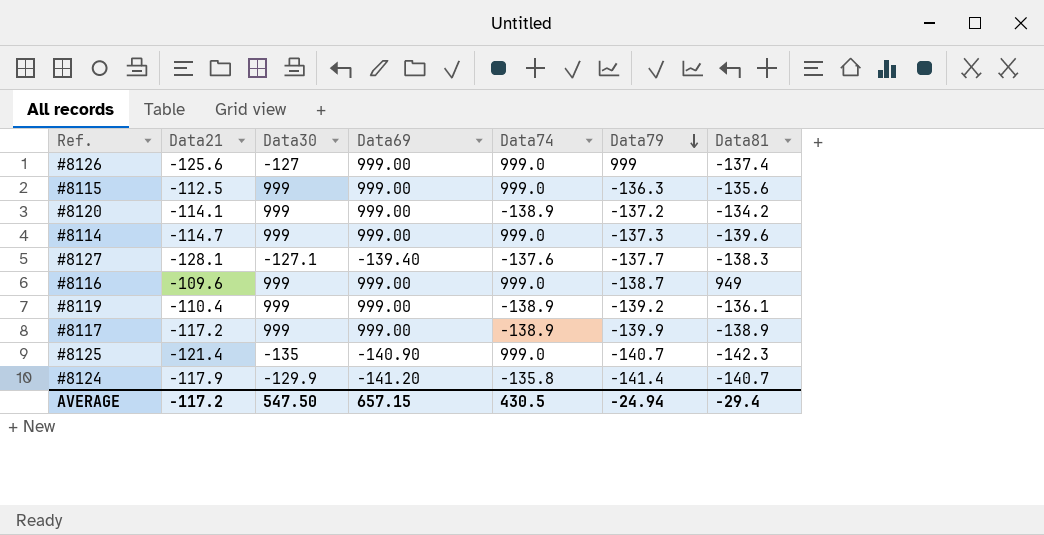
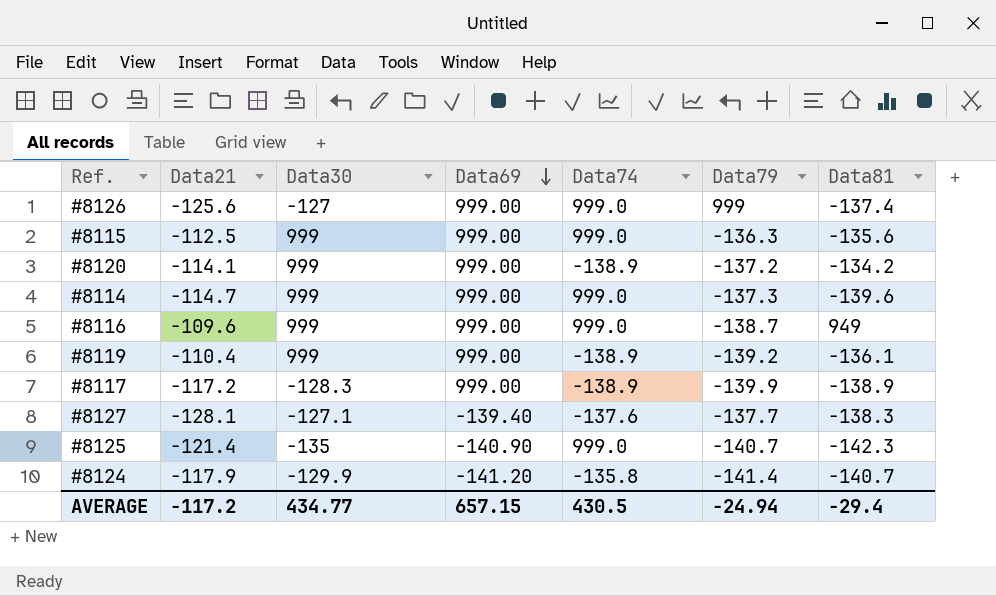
row order: Data79 descending -> Data69 descending
#8117 | Data30: 999 -> -128.3
AVERAGE | Data30: 547.50 -> 434.77

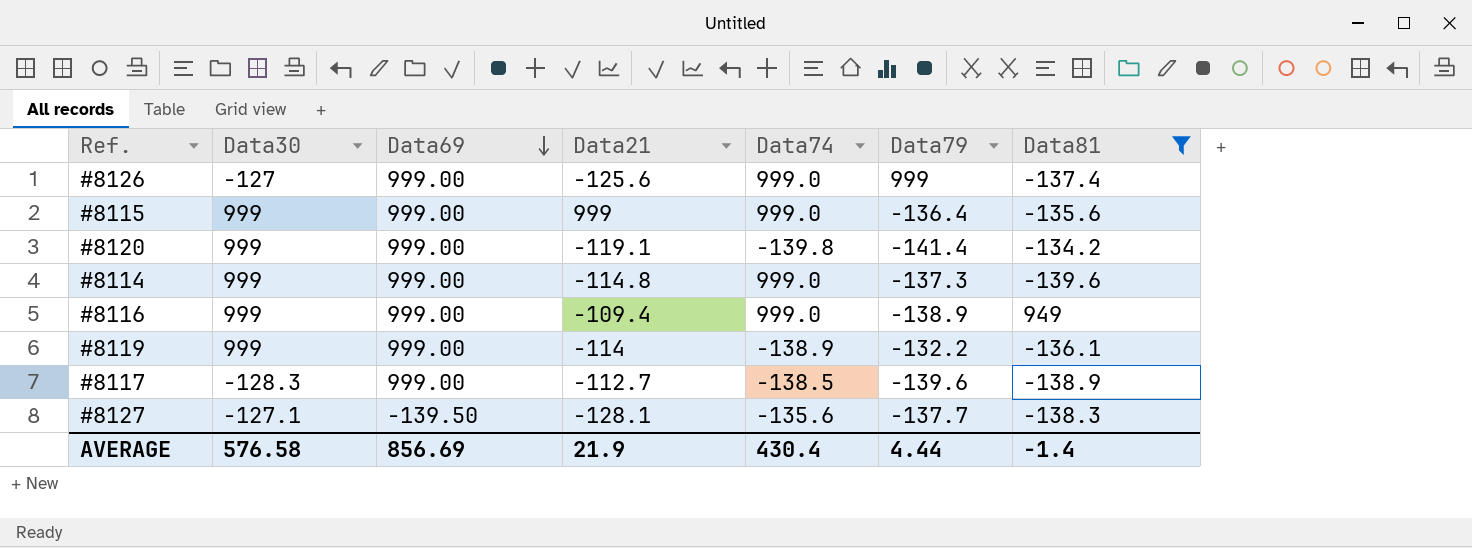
filter: none -> Data81 >= -139.6
column Data21 | position: 2 -> 4
#8115 | Data21: -112.5 -> 999
#8115 | Data79: -136.3 -> -136.4
#8120 | Data21: -114.1 -> -119.1
#8120 | Data74: -138.9 -> -139.8
#8120 | Data79: -137.2 -> -141.4
#8114 | Data21: -114.7 -> -114.8
#8116 | Data21: -109.6 -> -109.4
#8116 | Data79: -138.7 -> -138.9
#8119 | Data21: -110.4 -> -114
#8119 | Data79: -139.2 -> -132.2
#8117 | Data21: -117.2 -> -112.7
#8117 | Data74: -138.9 -> -138.5
#8117 | Data79: -139.9 -> -139.6
#8127 | Data69: -139.40 -> -139.50
#8127 | Data74: -137.6 -> -135.6
AVERAGE | Data30: 434.77 -> 576.58
AVERAGE | Data69: 657.15 -> 856.69
AVERAGE | Data21: -117.2 -> 21.9
AVERAGE | Data74: 430.5 -> 430.4
AVERAGE | Data79: -24.94 -> 4.44
AVERAGE | Data81: -29.4 -> -1.4

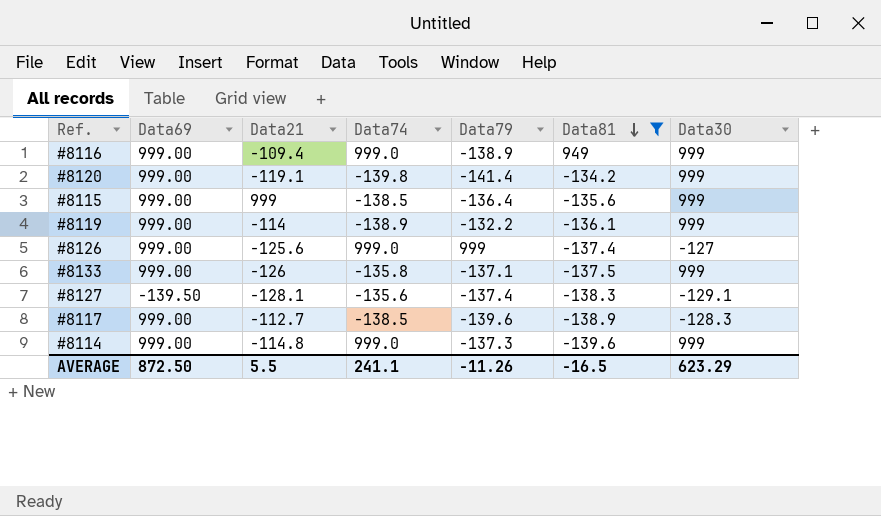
row order: Data69 descending -> Data81 descending
column Data30 | position: 2 -> 7
#8115 | Data74: 999.0 -> -138.5
row #8133: none -> 999.00 | -126 | -135.8 | -137.1 | -137.5 | 999
#8127 | Data79: -137.7 -> -137.4
#8127 | Data30: -127.1 -> -129.1
AVERAGE | Data69: 856.69 -> 872.50
AVERAGE | Data21: 21.9 -> 5.5
AVERAGE | Data74: 430.4 -> 241.1
AVERAGE | Data79: 4.44 -> -11.26
AVERAGE | Data81: -1.4 -> -16.5
AVERAGE | Data30: 576.58 -> 623.29

